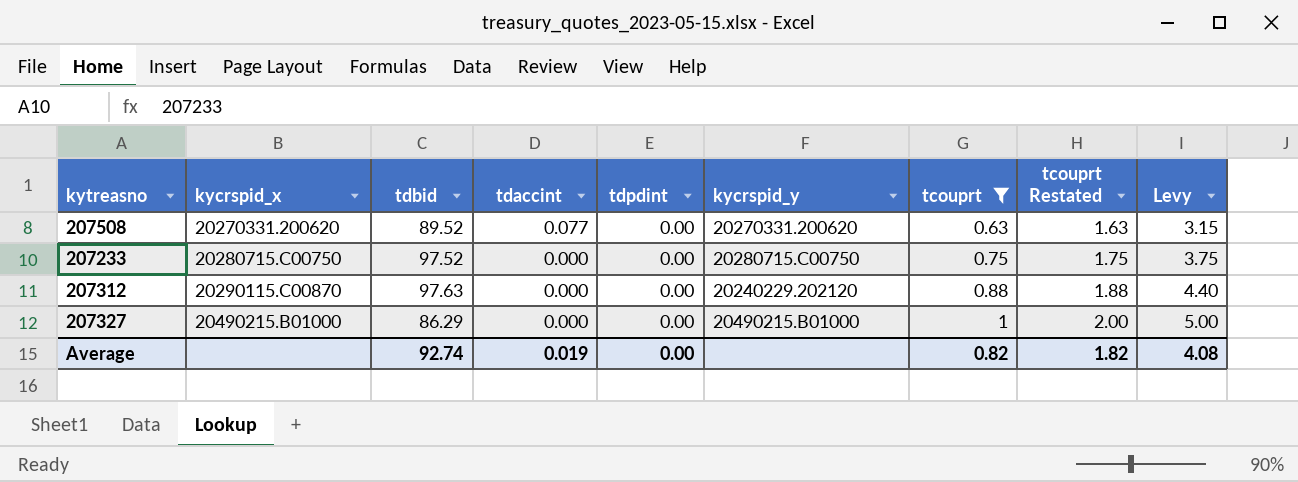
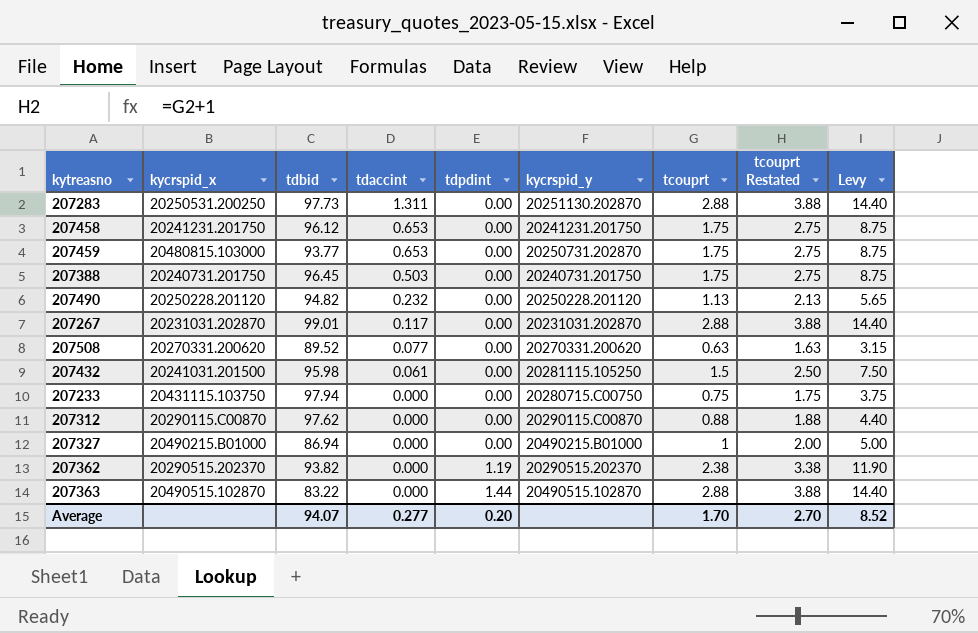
filter: tcouprt <= 1 -> none
207233 | kycrspid_x: 20280715.C00750 -> 20431115.103750
207233 | tdbid: 97.52 -> 97.94
207312 | tdbid: 97.63 -> 97.62
207312 | kycrspid_y: 20240229.202120 -> 20290115.C00870
207327 | tdbid: 86.29 -> 86.94
Average | tdbid: 92.74 -> 94.07
Average | tdaccint: 0.019 -> 0.277
Average | tdpdint: 0.00 -> 0.20
Average | tcouprt: 0.82 -> 1.70
Average | tcouprt Restated: 1.82 -> 2.70
Average | Levy: 4.08 -> 8.52

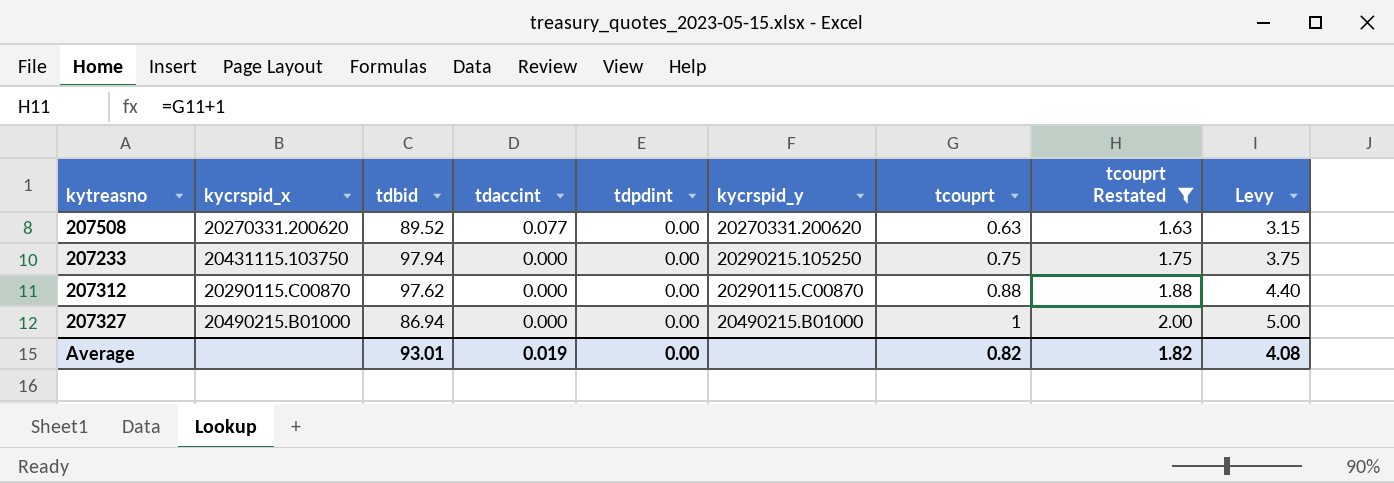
filter: none -> tcouprt Restated <= 2.00
207233 | kycrspid_y: 20280715.C00750 -> 20290215.105250
Average | tdbid: 94.07 -> 93.01
Average | tdaccint: 0.277 -> 0.019
Average | tdpdint: 0.20 -> 0.00
Average | tcouprt: 1.70 -> 0.82
Average | tcouprt Restated: 2.70 -> 1.82
Average | Levy: 8.52 -> 4.08

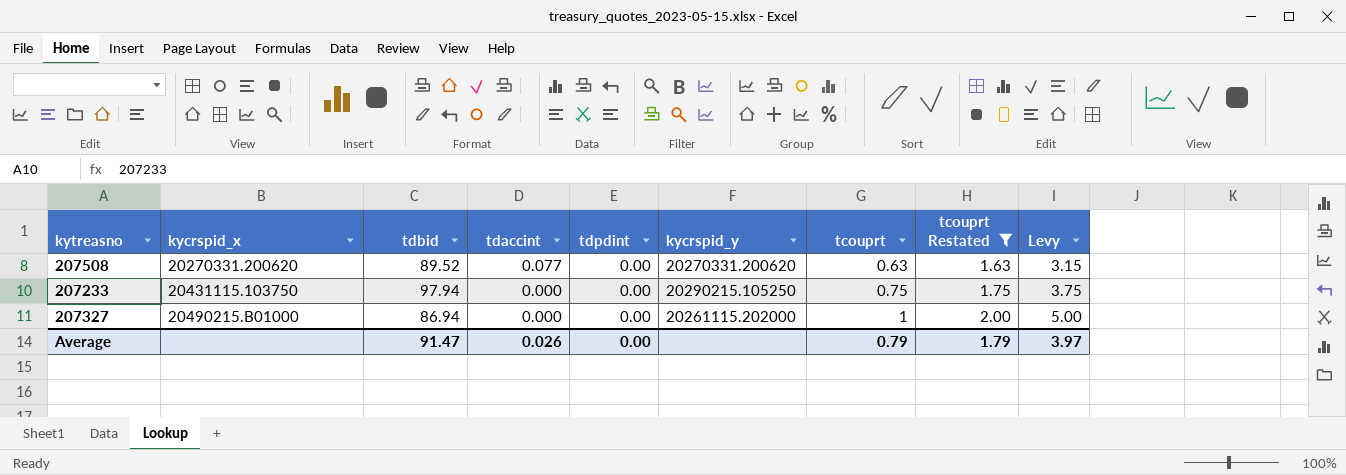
row 207312: 20290115.C00870 | 97.62 | 0.000 | 0.00 | 20290115.C00870 | 0.88 | 1.88 | 4.40 -> none
207327 | kycrspid_y: 20490215.B01000 -> 20261115.202000
Average | tdbid: 93.01 -> 91.47
Average | tdaccint: 0.019 -> 0.026
Average | tcouprt: 0.82 -> 0.79
Average | tcouprt Restated: 1.82 -> 1.79
Average | Levy: 4.08 -> 3.97

